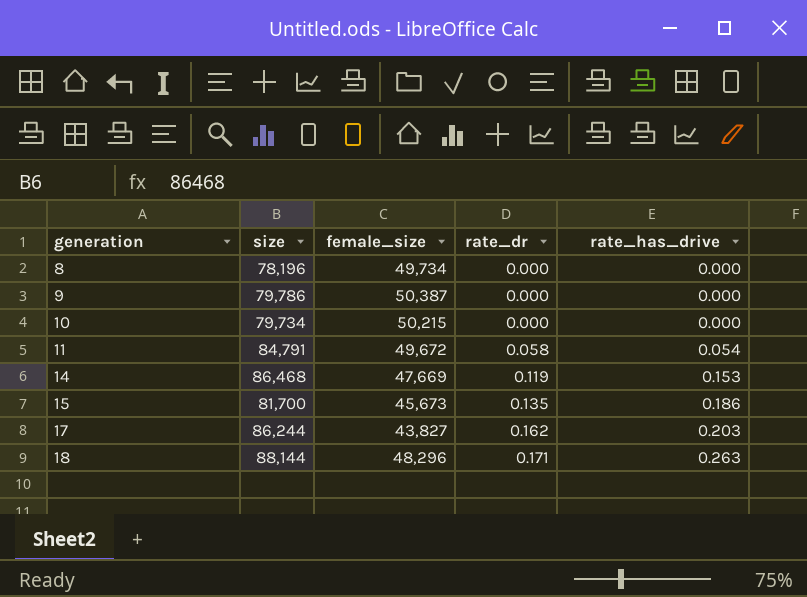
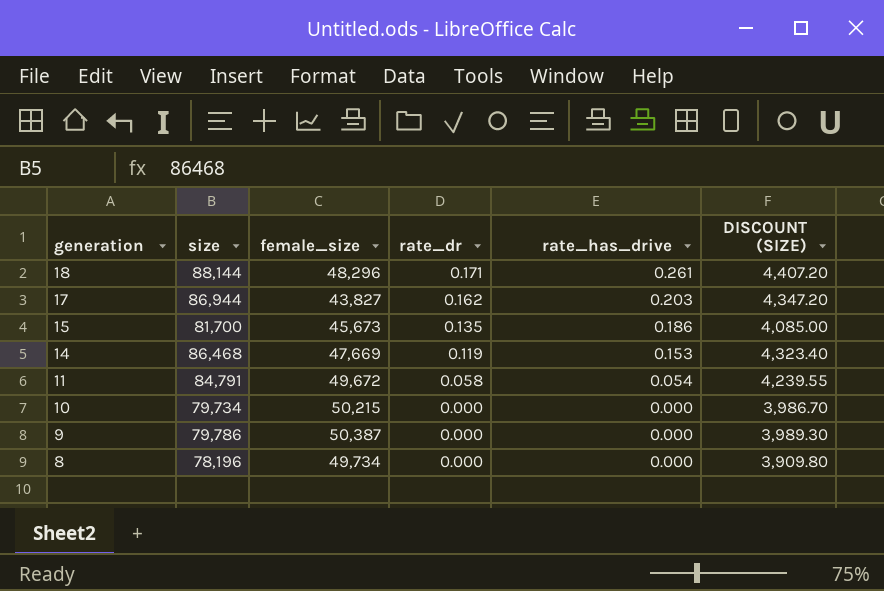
row order: generation ascending -> generation descending
column DISCOUNT (SIZE) | formula: none -> [size] * 0.05
18 | rate_has_drive: 0.263 -> 0.261
17 | size: 86,244 -> 86,944

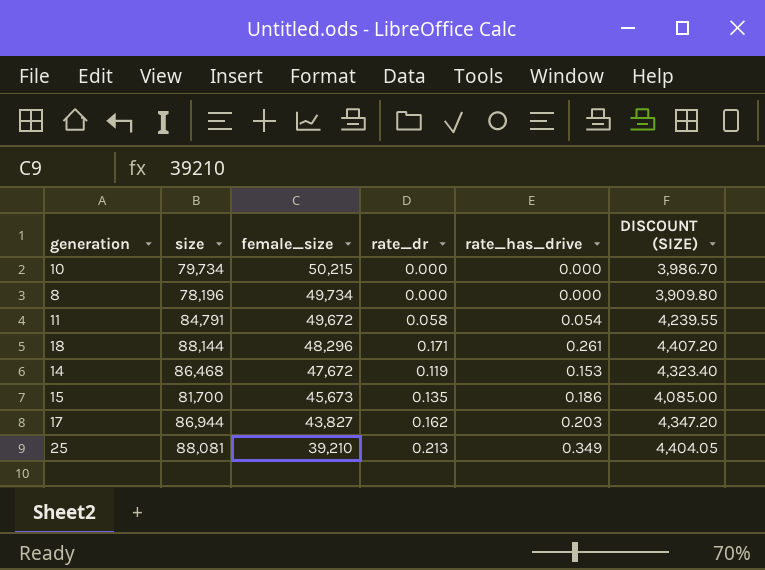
row order: generation descending -> female_size descending
row 9: 79,786 | 50,387 | 0.000 | 0.000 | 3,989.30 -> none
14 | female_size: 47,669 -> 47,672
row 25: none -> 88,081 | 39,210 | 0.213 | 0.349 | 4,404.05

